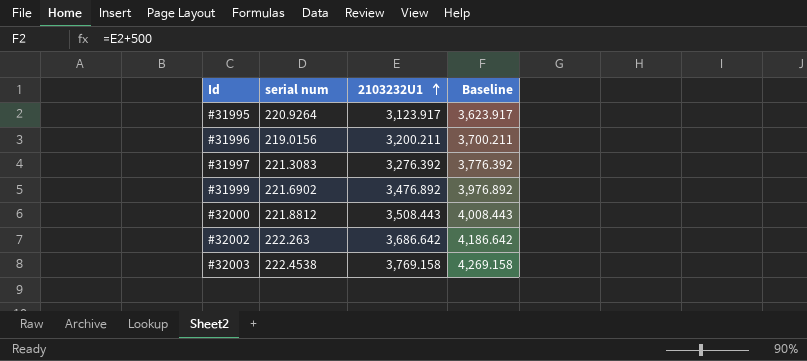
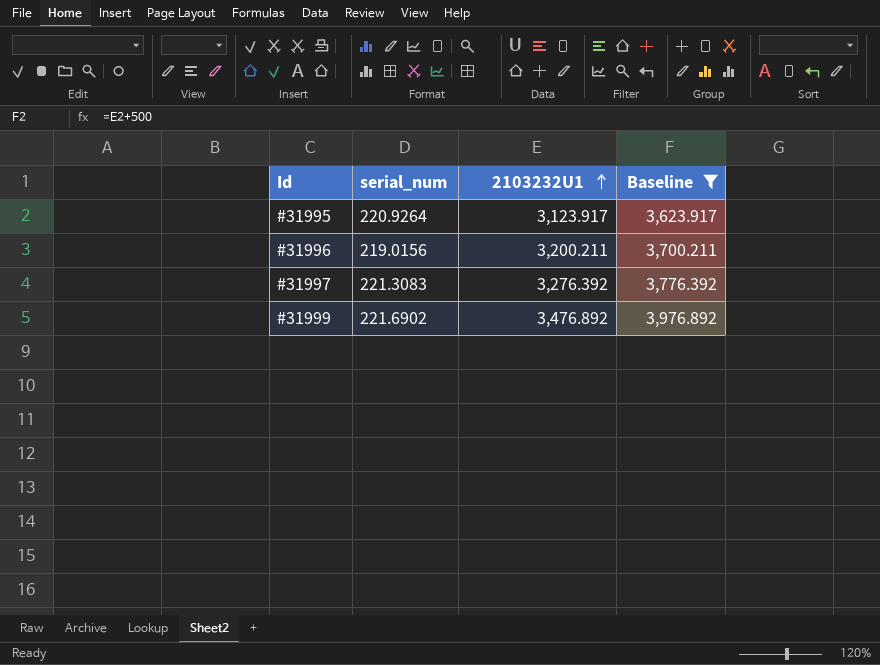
filter: none -> Baseline <= 3,976.892
column name: serial num -> serial_num

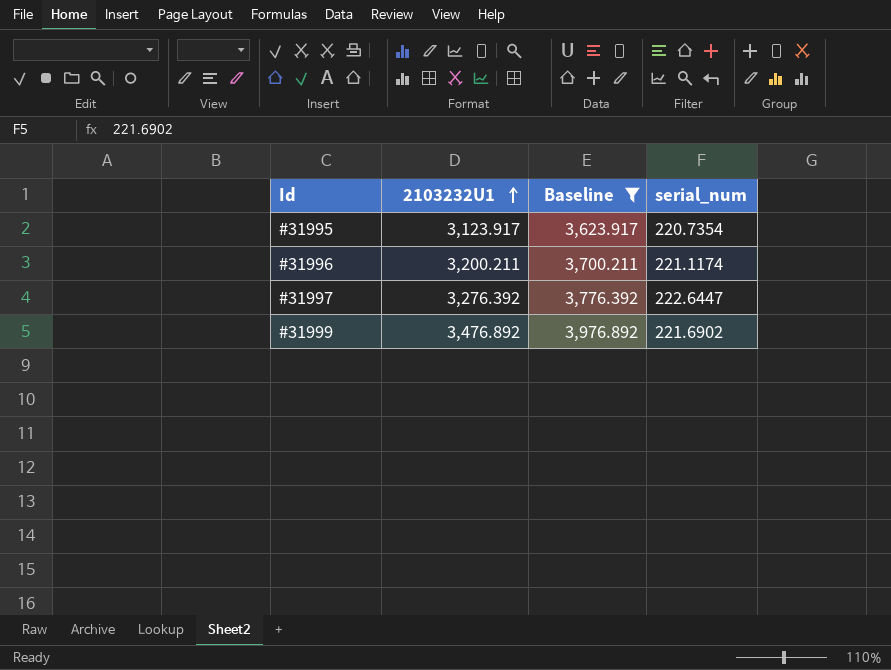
column serial_num | position: 2 -> 4
#31995 | serial_num: 220.9264 -> 220.7354
#31996 | serial_num: 219.0156 -> 221.1174
#31997 | serial_num: 221.3083 -> 222.6447

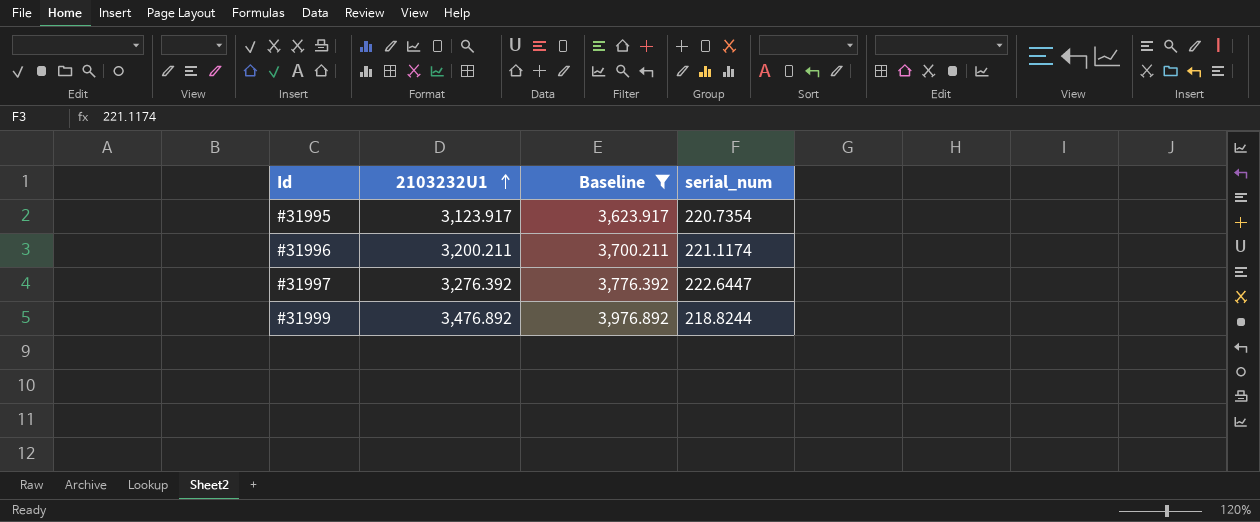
#31999 | serial_num: 221.6902 -> 218.8244

